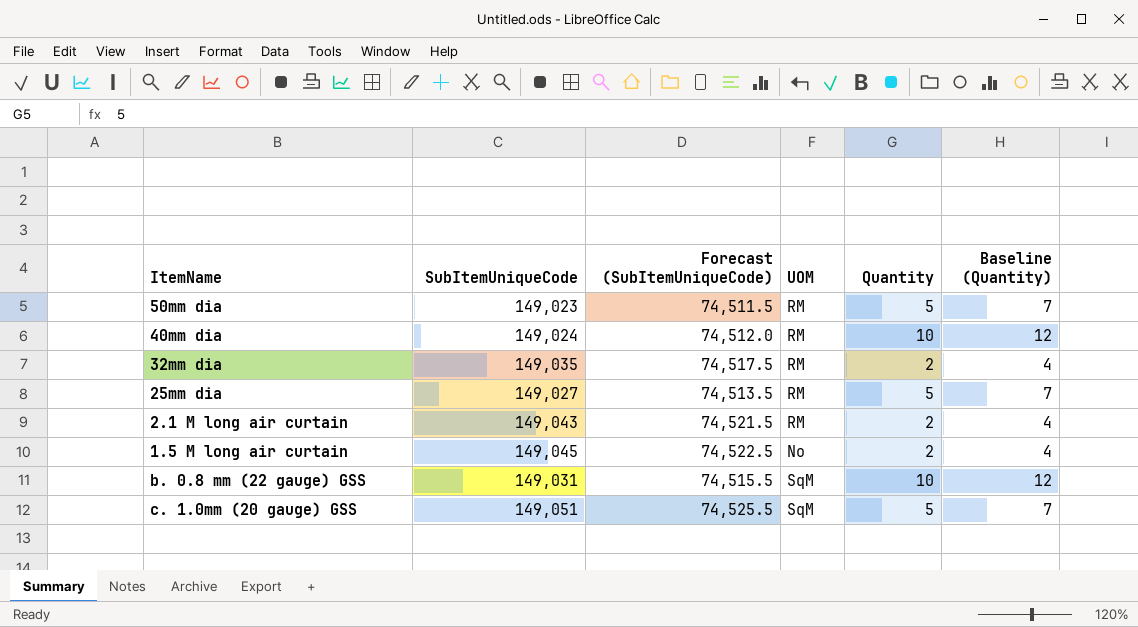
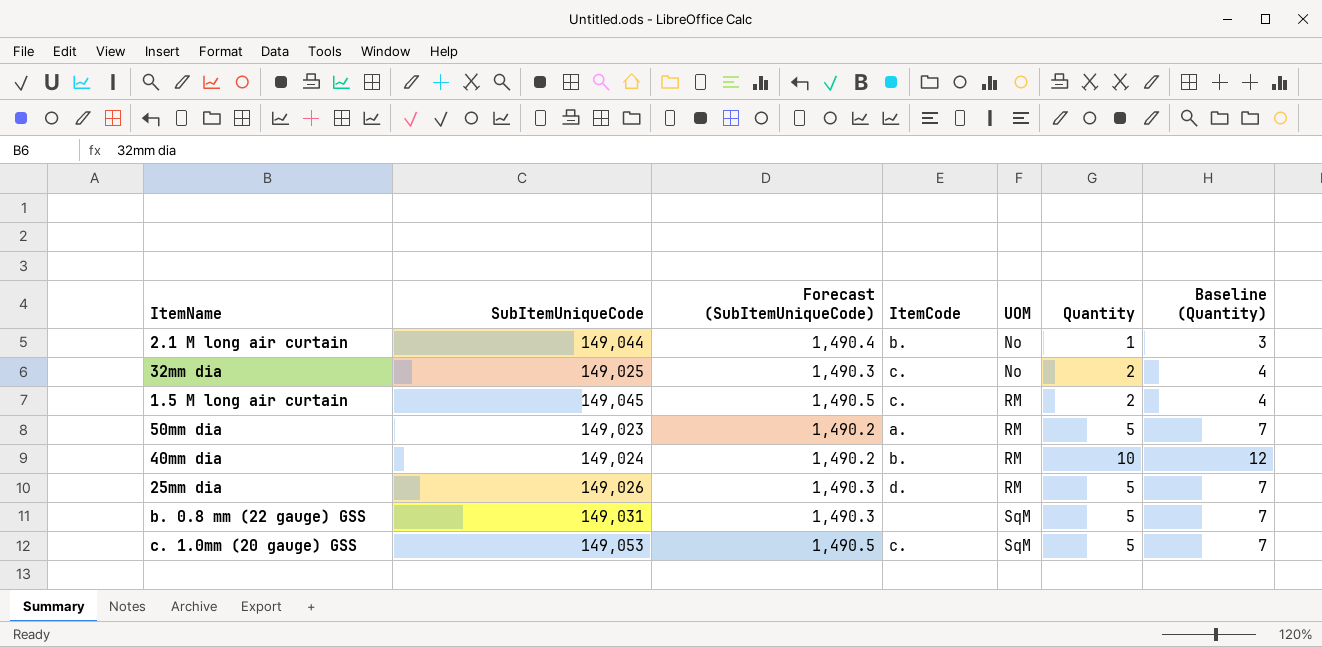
row order: none -> UOM ascending
column Forecast (SubItemUniqueCode) | formula: [SubItemUniqueCode] * 0.5 -> [SubItemUniqueCode] * 0.01
column ItemCode | position: none -> 4
2.1 M long air curtain | SubItemUniqueCode: 149,043 -> 149,044
2.1 M long air curtain | UOM: RM -> No
2.1 M long air curtain | Quantity: 2 -> 1
2.1 M long air curtain | Baseline (Quantity): 4 -> 3
32mm dia | SubItemUniqueCode: 149,035 -> 149,025
32mm dia | UOM: RM -> No
1.5 M long air curtain | UOM: No -> RM
25mm dia | SubItemUniqueCode: 149,027 -> 149,026
b. 0.8 mm (22 gauge) GSS | Quantity: 10 -> 5
b. 0.8 mm (22 gauge) GSS | Baseline (Quantity): 12 -> 7
c. 1.0mm (20 gauge) GSS | SubItemUniqueCode: 149,051 -> 149,053

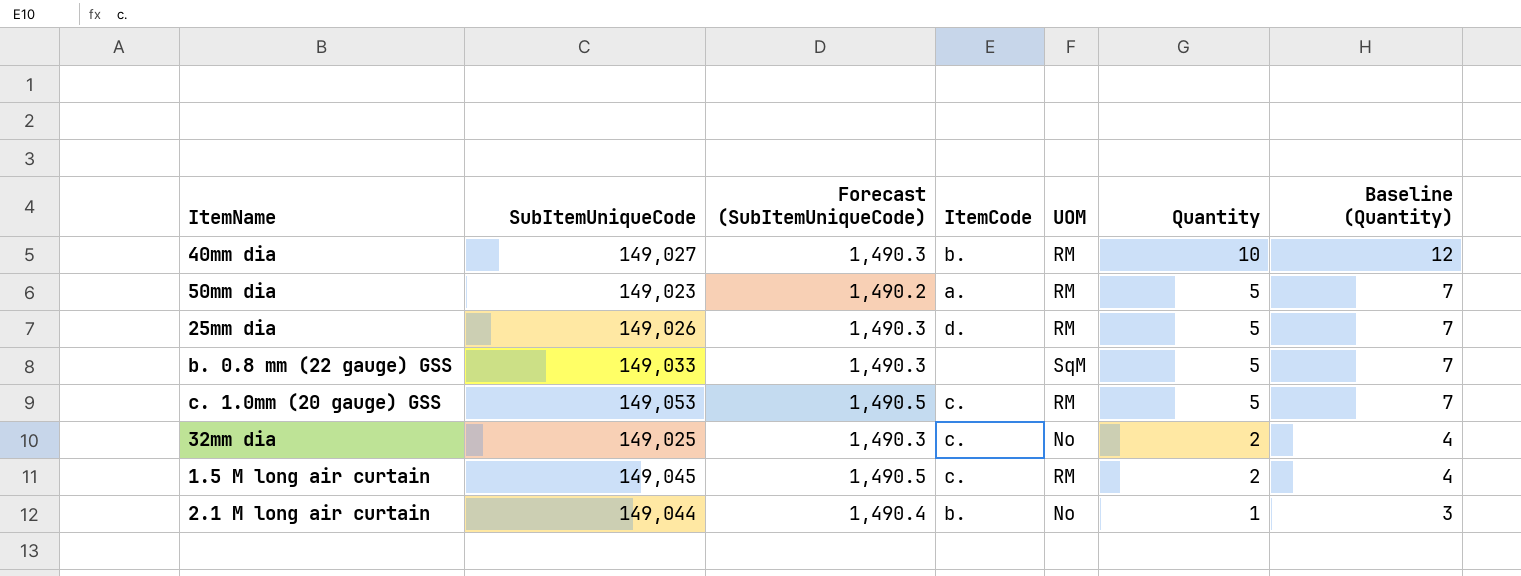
row order: UOM ascending -> Quantity descending
40mm dia | SubItemUniqueCode: 149,024 -> 149,027
40mm dia | Forecast (SubItemUniqueCode): 1,490.2 -> 1,490.3
b. 0.8 mm (22 gauge) GSS | SubItemUniqueCode: 149,031 -> 149,033
c. 1.0mm (20 gauge) GSS | UOM: SqM -> RM

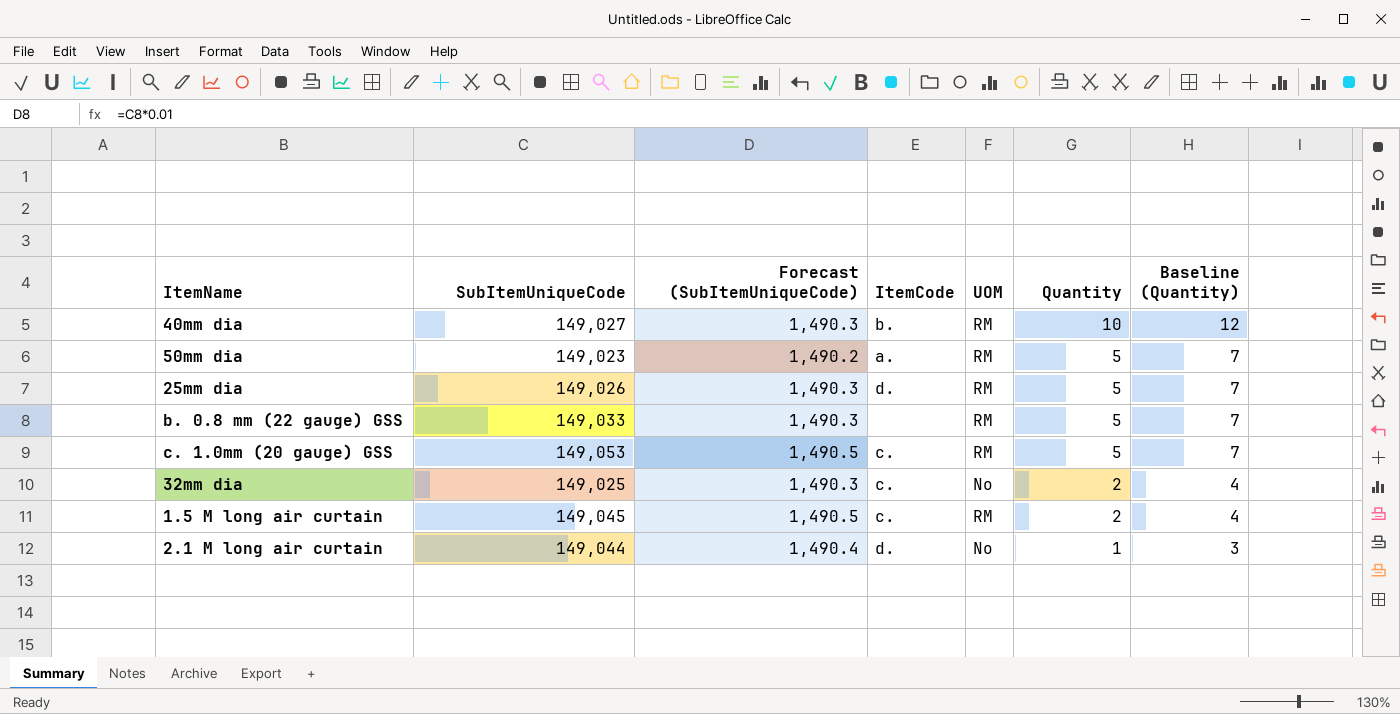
b. 0.8 mm (22 gauge) GSS | UOM: SqM -> RM
2.1 M long air curtain | ItemCode: b. -> d.

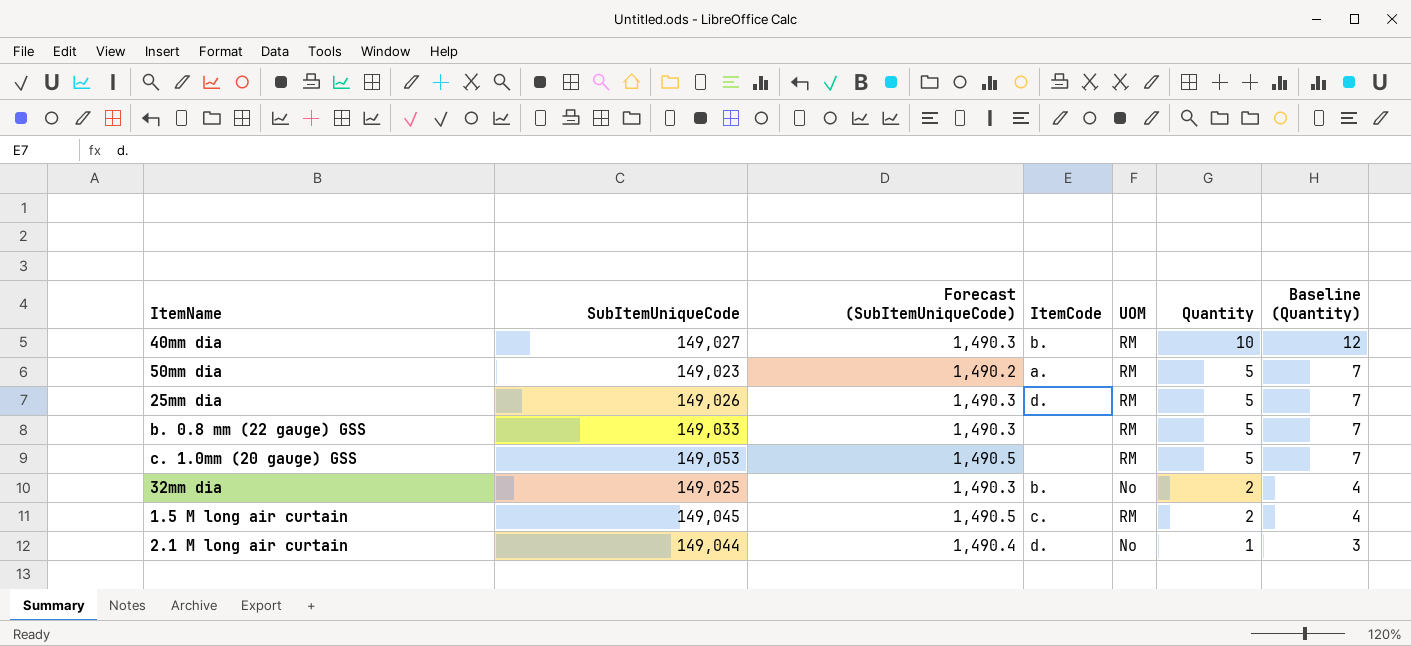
c. 1.0mm (20 gauge) GSS | ItemCode: c. -> none
32mm dia | ItemCode: c. -> b.

